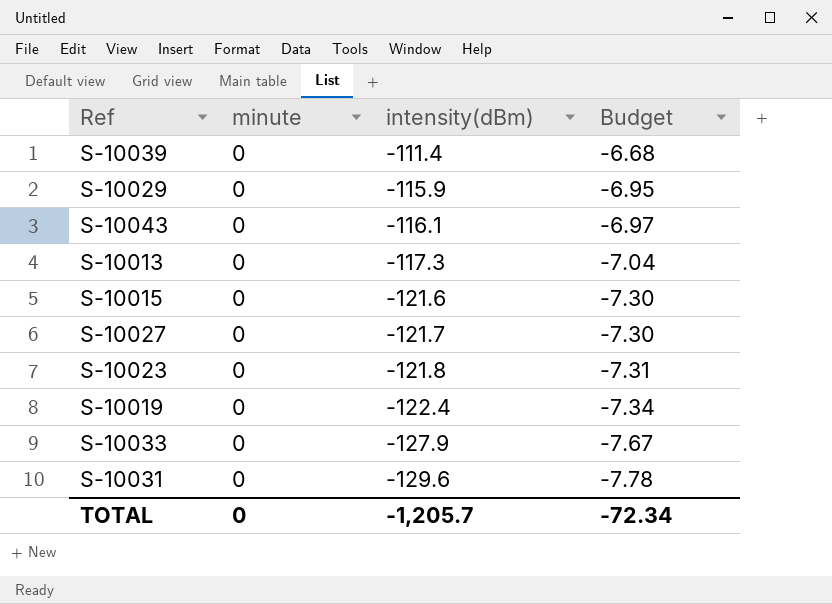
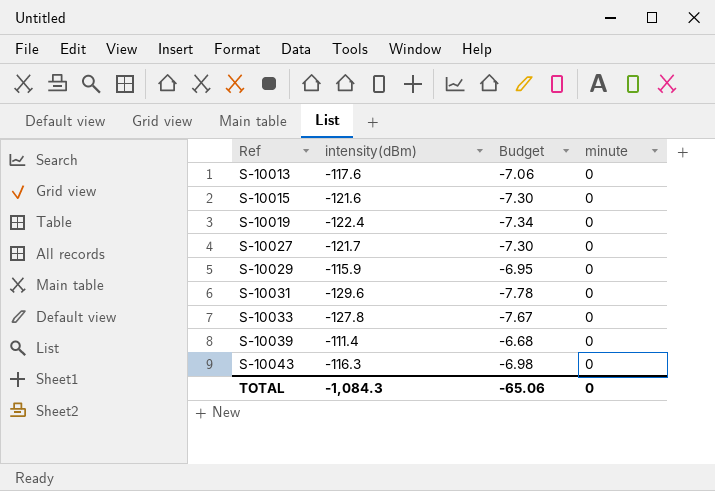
row order: intensity(dBm) descending -> Ref ascending
column minute | position: 2 -> 4
row S-10023: 0 | -121.8 | -7.31 -> none
S-10013 | intensity(dBm): -117.3 -> -117.6
S-10013 | Budget: -7.04 -> -7.06
S-10033 | intensity(dBm): -127.9 -> -127.8
S-10043 | intensity(dBm): -116.1 -> -116.3
S-10043 | Budget: -6.97 -> -6.98
TOTAL | intensity(dBm): -1,205.7 -> -1,084.3
TOTAL | Budget: -72.34 -> -65.06

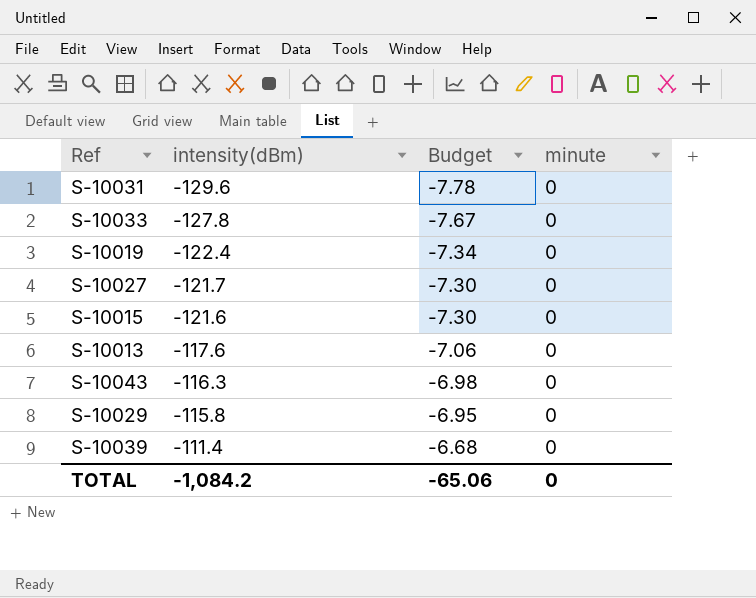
row order: Ref ascending -> intensity(dBm) ascending
S-10029 | intensity(dBm): -115.9 -> -115.8
TOTAL | intensity(dBm): -1,084.3 -> -1,084.2

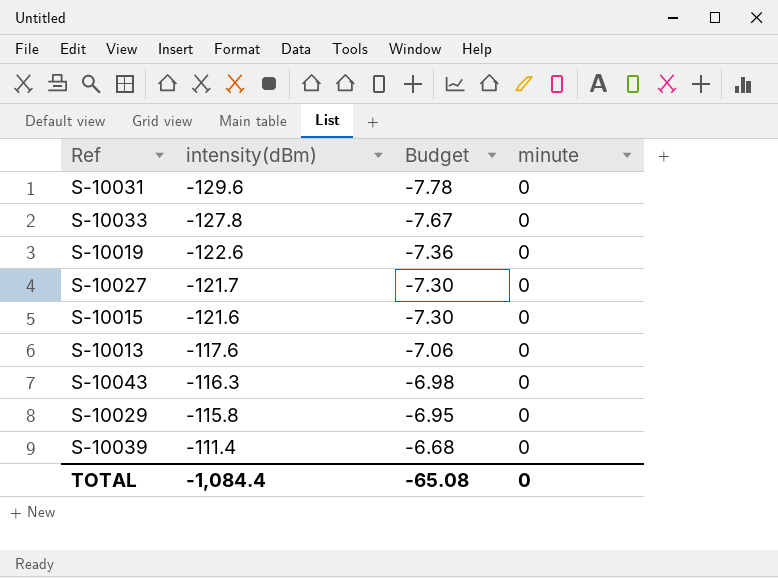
S-10019 | intensity(dBm): -122.4 -> -122.6
S-10019 | Budget: -7.34 -> -7.36
TOTAL | intensity(dBm): -1,084.2 -> -1,084.4
TOTAL | Budget: -65.06 -> -65.08

